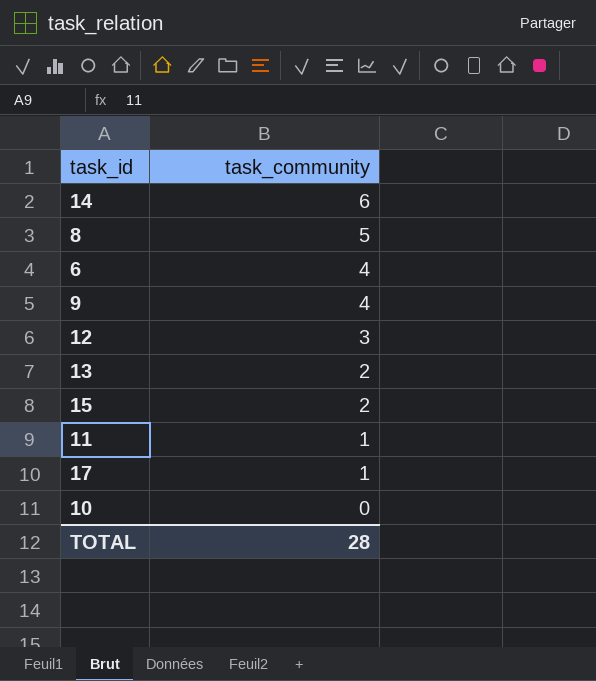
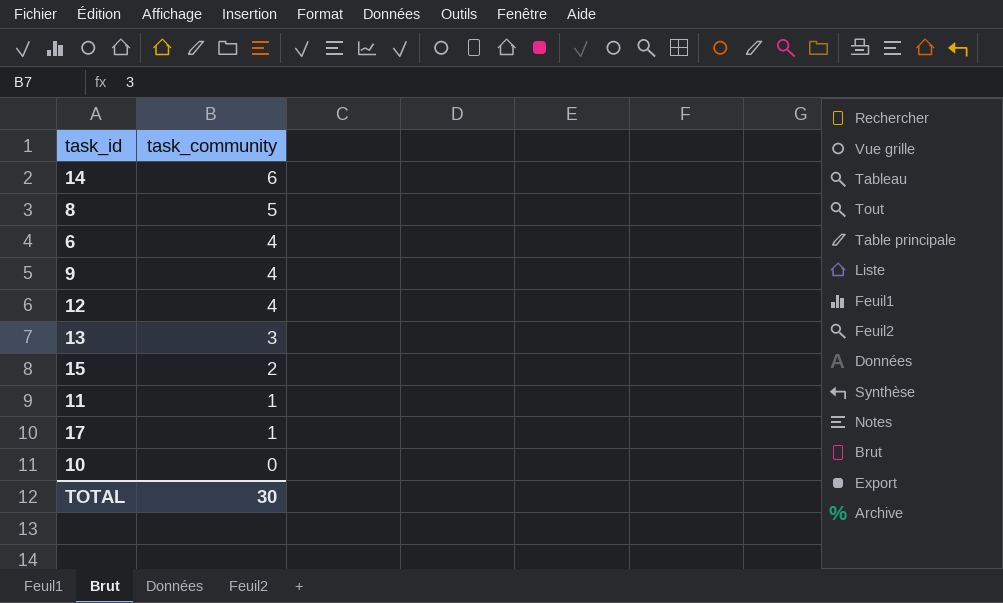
12 | task_community: 3 -> 4
13 | task_community: 2 -> 3
TOTAL | task_community: 28 -> 30

